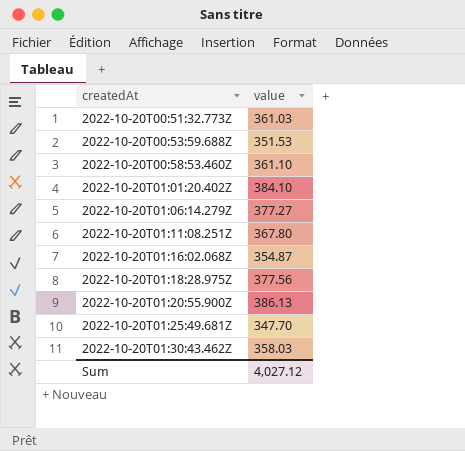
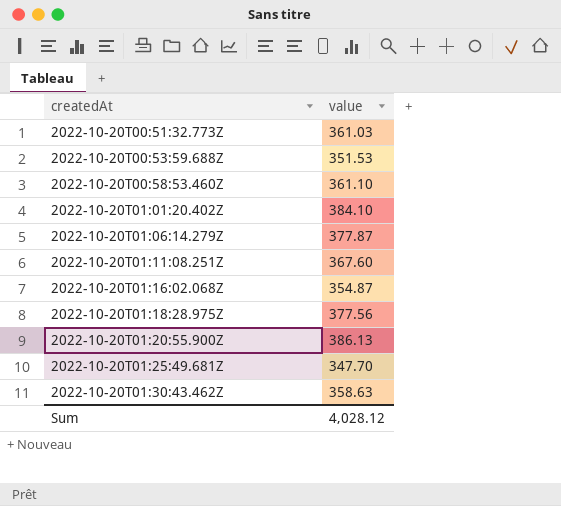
2022-10-20T01:06:14.279Z | value: 377.27 -> 377.87
2022-10-20T01:11:08.251Z | value: 367.80 -> 367.60
2022-10-20T01:30:43.462Z | value: 358.03 -> 358.63
Sum | value: 4,027.12 -> 4,028.12

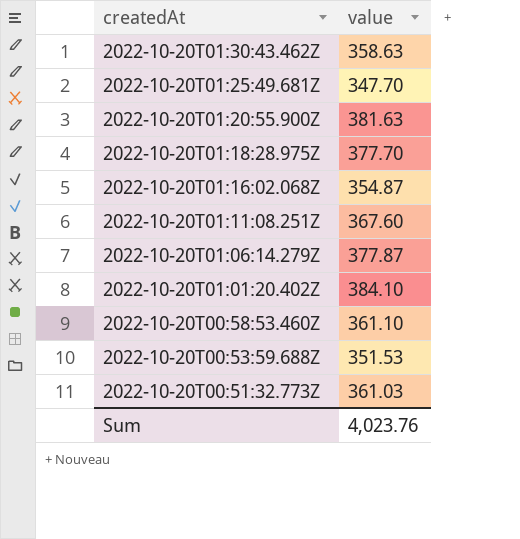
row order: createdAt ascending -> createdAt descending
2022-10-20T01:20:55.900Z | value: 386.13 -> 381.63
2022-10-20T01:18:28.975Z | value: 377.56 -> 377.70
Sum | value: 4,028.12 -> 4,023.76

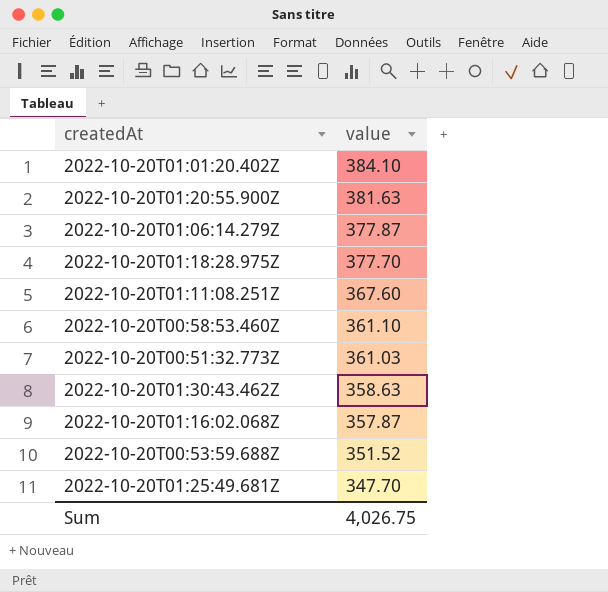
row order: createdAt descending -> value descending
2022-10-20T01:16:02.068Z | value: 354.87 -> 357.87
2022-10-20T00:53:59.688Z | value: 351.53 -> 351.52
Sum | value: 4,023.76 -> 4,026.75

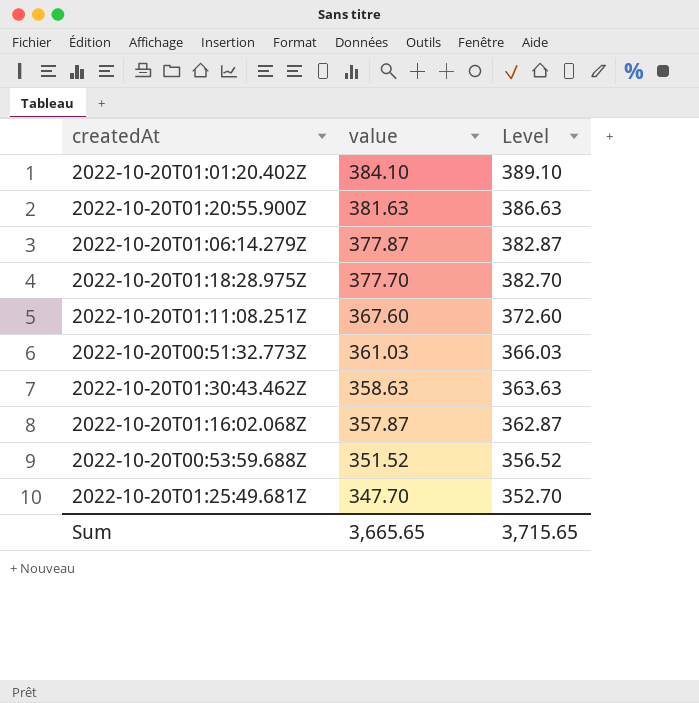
column Level | formula: none -> [value] + 5
row 2022-10-20T00:58:53.460Z: 361.10 -> none
Sum | value: 4,026.75 -> 3,665.65

